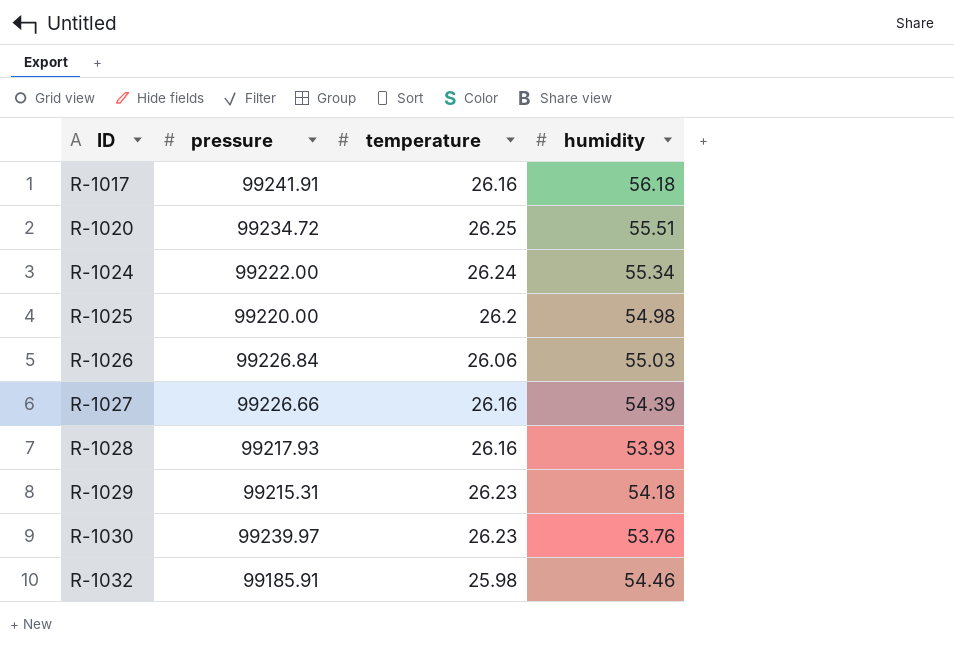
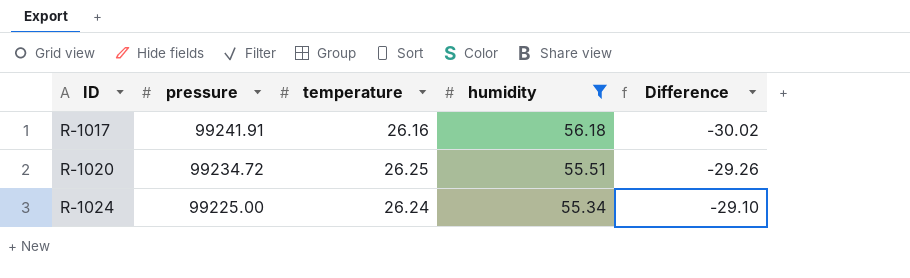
filter: none -> humidity >= 55.34
column Difference | formula: none -> [temperature] - [humidity]
R-1024 | pressure: 99222.00 -> 99225.00

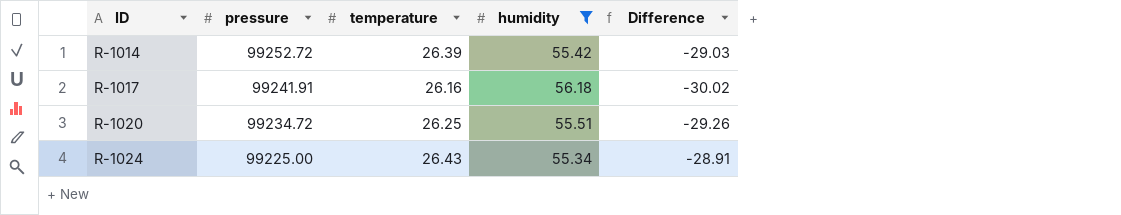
row R-1014: none -> 99252.72 | 26.39 | 55.42 | -29.03
R-1024 | temperature: 26.24 -> 26.43
R-1024 | Difference: -29.10 -> -28.91

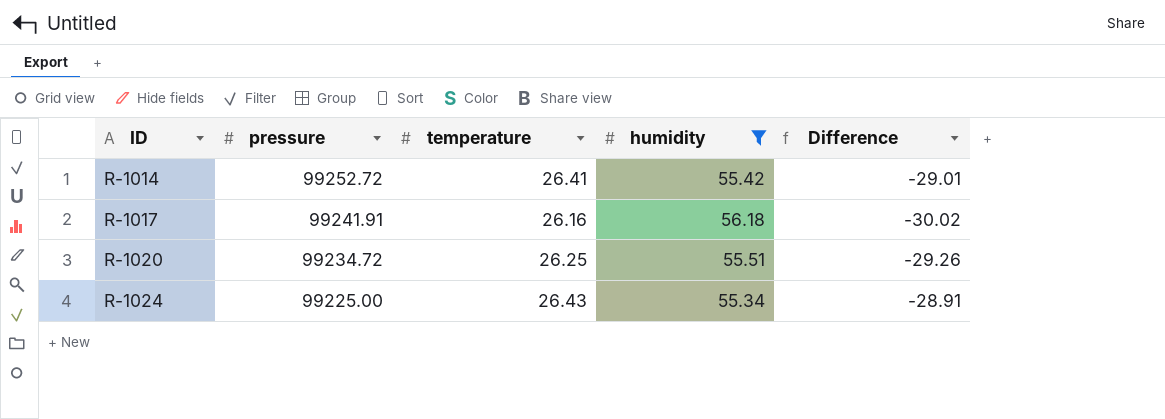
R-1014 | temperature: 26.39 -> 26.41
R-1014 | Difference: -29.03 -> -29.01

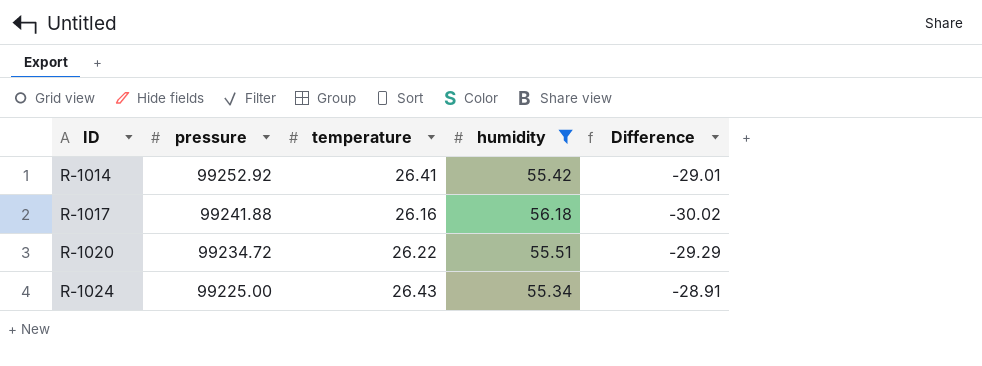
R-1014 | pressure: 99252.72 -> 99252.92
R-1017 | pressure: 99241.91 -> 99241.88
R-1020 | temperature: 26.25 -> 26.22
R-1020 | Difference: -29.26 -> -29.29

